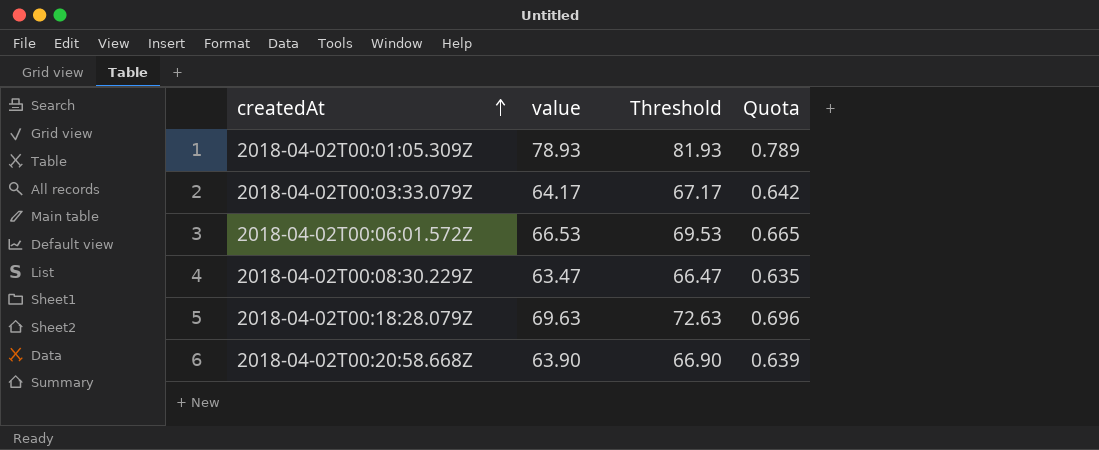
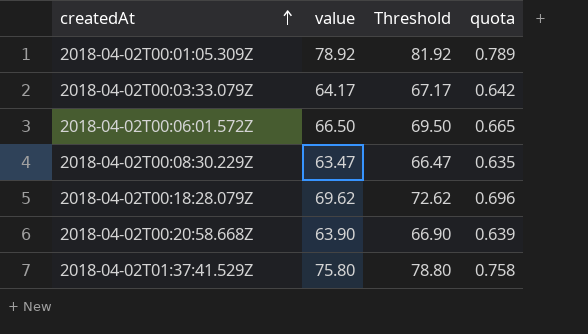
column name: Quota -> quota
2018-04-02T00:01:05.309Z | value: 78.93 -> 78.92
2018-04-02T00:01:05.309Z | Threshold: 81.93 -> 81.92
2018-04-02T00:06:01.572Z | value: 66.53 -> 66.50
2018-04-02T00:06:01.572Z | Threshold: 69.53 -> 69.50
2018-04-02T00:18:28.079Z | value: 69.63 -> 69.62
2018-04-02T00:18:28.079Z | Threshold: 72.63 -> 72.62
row 2018-04-02T01:37:41.529Z: none -> 75.80 | 78.80 | 0.758

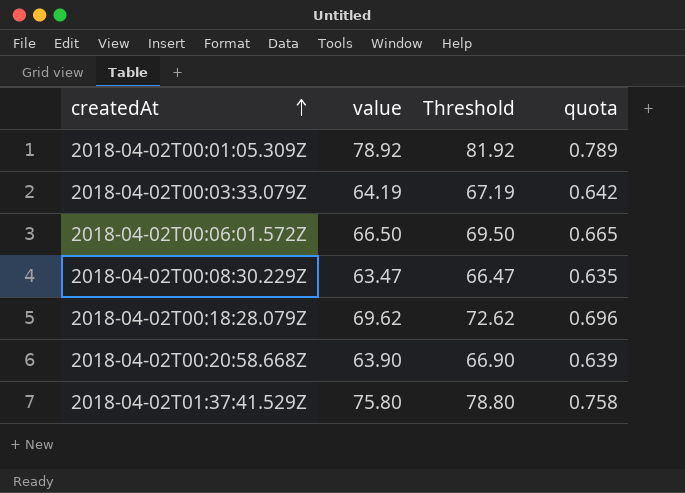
2018-04-02T00:03:33.079Z | value: 64.17 -> 64.19
2018-04-02T00:03:33.079Z | Threshold: 67.17 -> 67.19

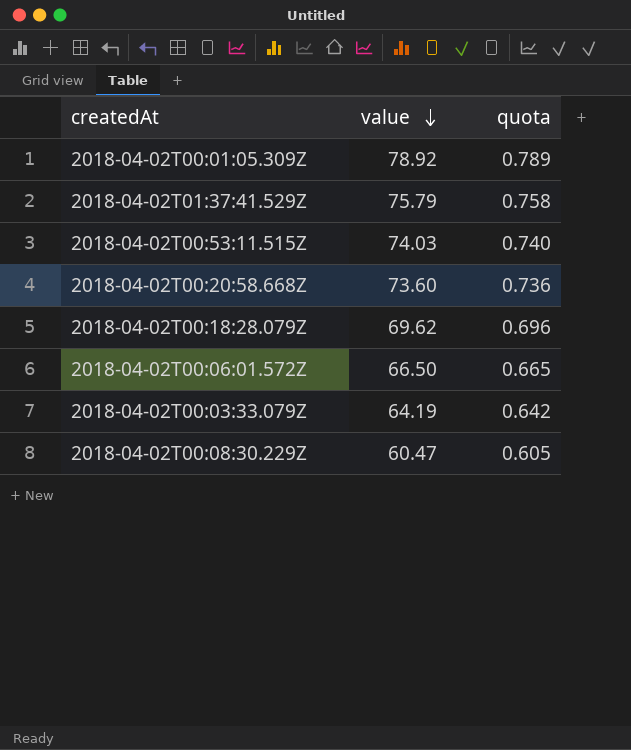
row order: createdAt ascending -> value descending
column Threshold | formula: [value] + 3 -> none
2018-04-02T01:37:41.529Z | value: 75.80 -> 75.79
row 2018-04-02T00:53:11.515Z: none -> 74.03 | 0.740
2018-04-02T00:20:58.668Z | value: 63.90 -> 73.60
2018-04-02T00:20:58.668Z | quota: 0.639 -> 0.736
2018-04-02T00:08:30.229Z | value: 63.47 -> 60.47
2018-04-02T00:08:30.229Z | quota: 0.635 -> 0.605

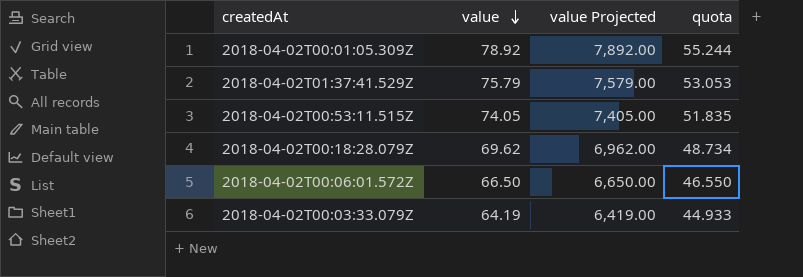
column value Projected | formula: none -> [value] * 100
column quota | formula: [value] * 0.01 -> [value] * 0.7
row 2018-04-02T00:20:58.668Z: 73.60 | 0.736 -> none
row 2018-04-02T00:08:30.229Z: 60.47 | 0.605 -> none
2018-04-02T00:53:11.515Z | value: 74.03 -> 74.05

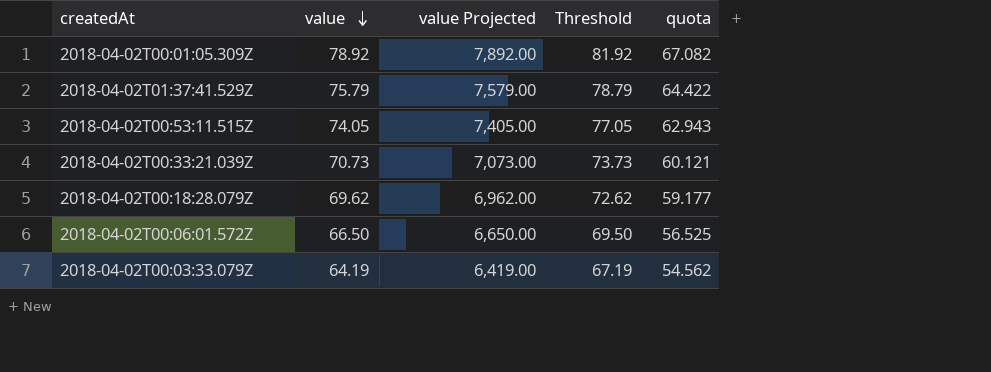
column Threshold | formula: none -> [value] + 3
column quota | formula: [value] * 0.7 -> [value] * 0.85
row 2018-04-02T00:33:21.039Z: none -> 70.73 | 7,073.00 | 73.73 | 60.121

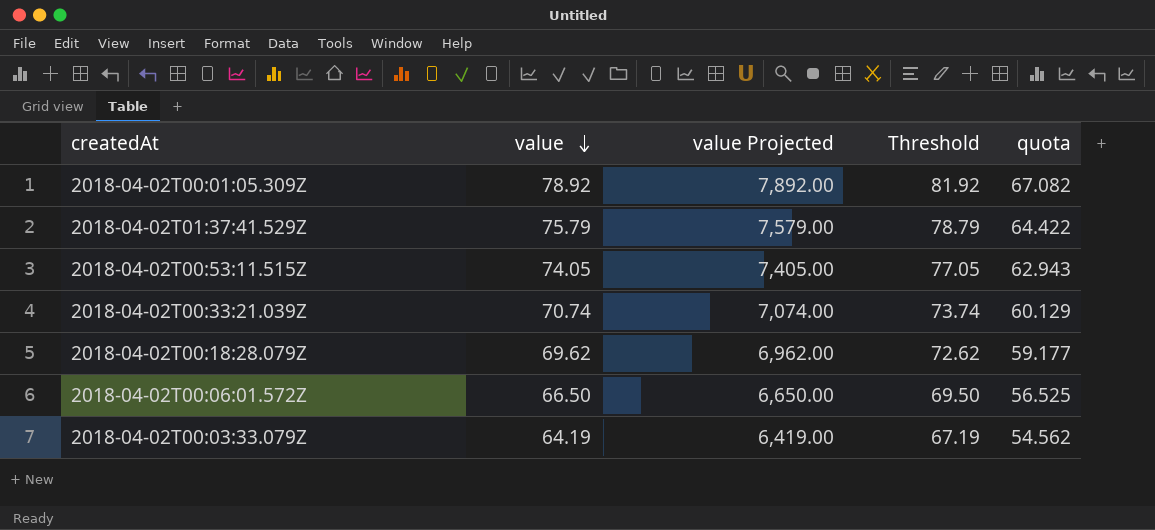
2018-04-02T00:33:21.039Z | value: 70.73 -> 70.74
2018-04-02T00:33:21.039Z | value Projected: 7,073.00 -> 7,074.00
2018-04-02T00:33:21.039Z | Threshold: 73.73 -> 73.74
2018-04-02T00:33:21.039Z | quota: 60.121 -> 60.129

